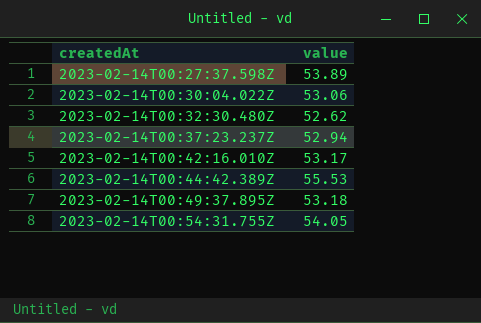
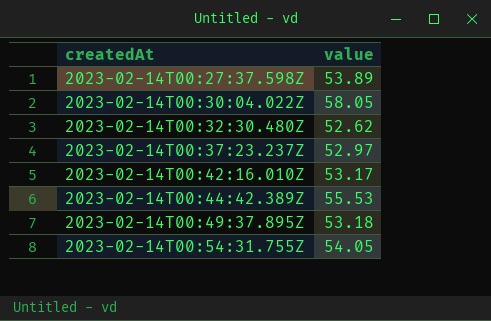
2023-02-14T00:30:04.022Z | value: 53.06 -> 58.05
2023-02-14T00:37:23.237Z | value: 52.94 -> 52.97

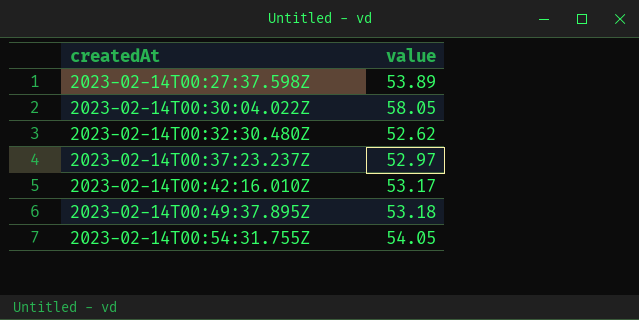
row 2023-02-14T00:44:42.389Z: 55.53 -> none

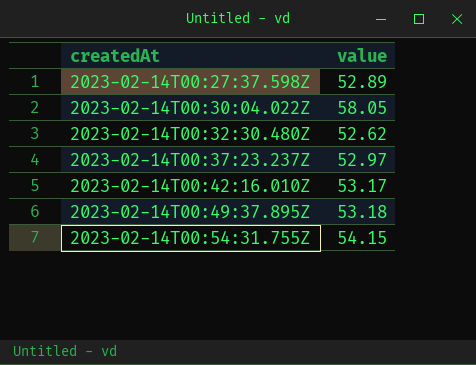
2023-02-14T00:27:37.598Z | value: 53.89 -> 52.89
2023-02-14T00:54:31.755Z | value: 54.05 -> 54.15

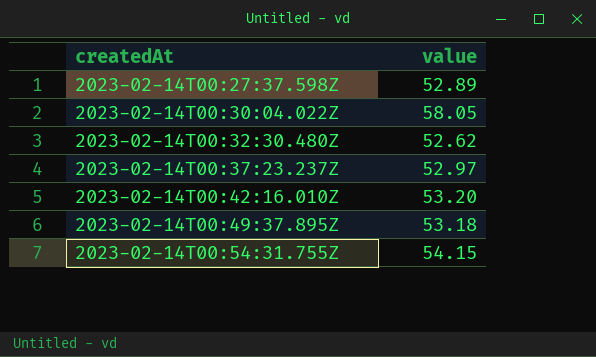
2023-02-14T00:42:16.010Z | value: 53.17 -> 53.20

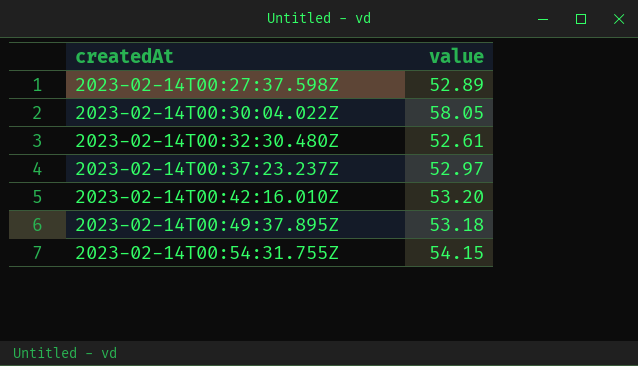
2023-02-14T00:32:30.480Z | value: 52.62 -> 52.61

